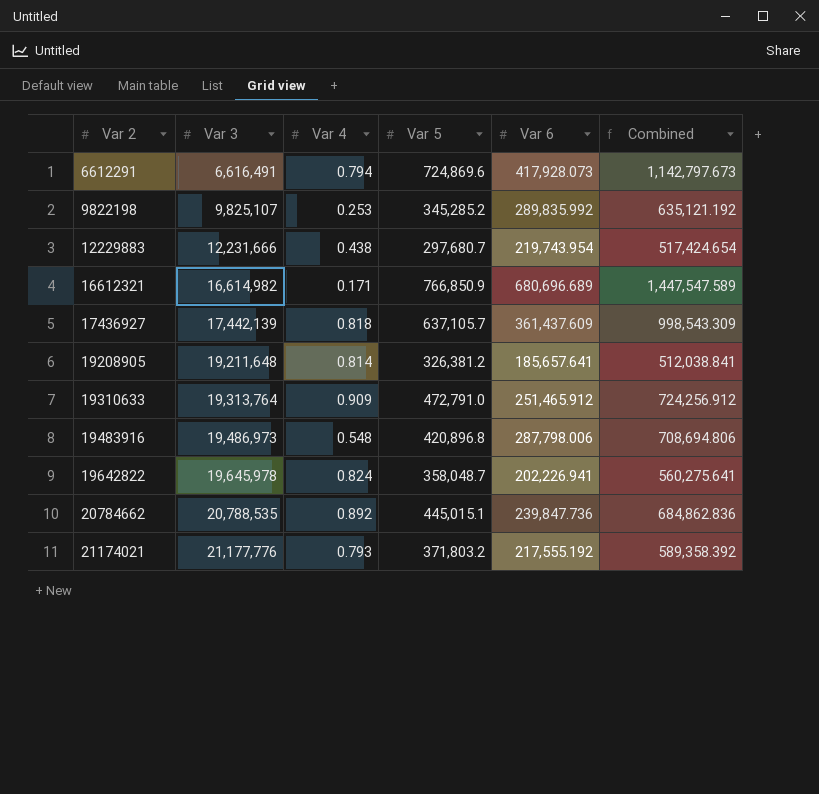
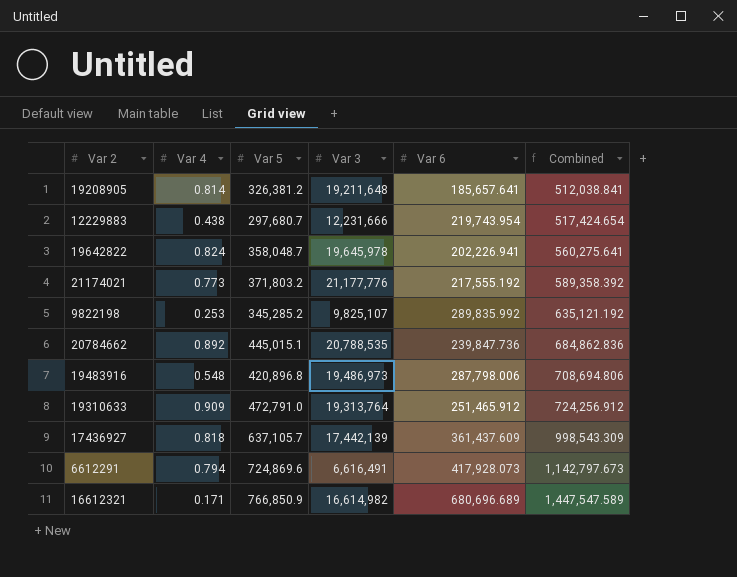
row order: Var 2 ascending -> Combined ascending
column Var 3 | position: 2 -> 4
21174021 | Var 4: 0.793 -> 0.773

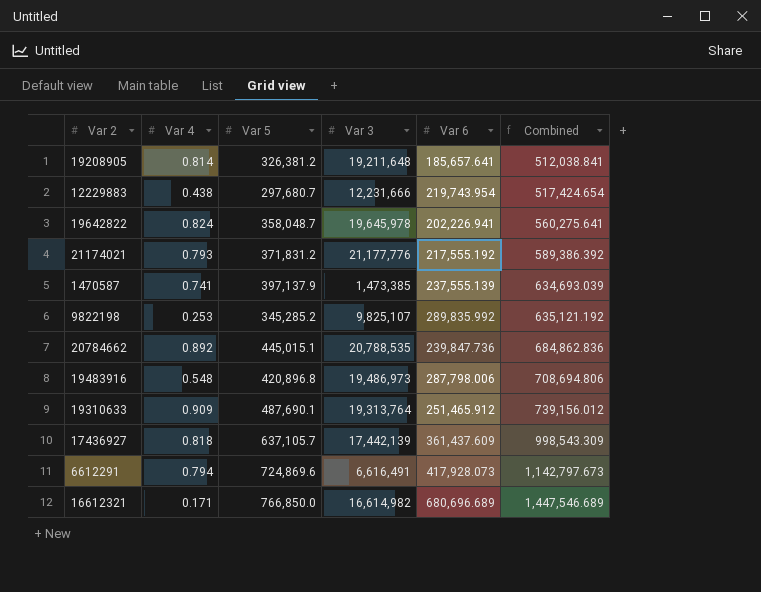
21174021 | Var 4: 0.773 -> 0.793
21174021 | Var 5: 371,803.2 -> 371,831.2
21174021 | Combined: 589,358.392 -> 589,386.392
row 1470587: none -> 0.741 | 397,137.9 | 1,473,385 | 237,555.139 | 634,693.039
19310633 | Var 5: 472,791.0 -> 487,690.1
19310633 | Combined: 724,256.912 -> 739,156.012
16612321 | Var 5: 766,850.9 -> 766,850.0
16612321 | Combined: 1,447,547.589 -> 1,447,546.689

